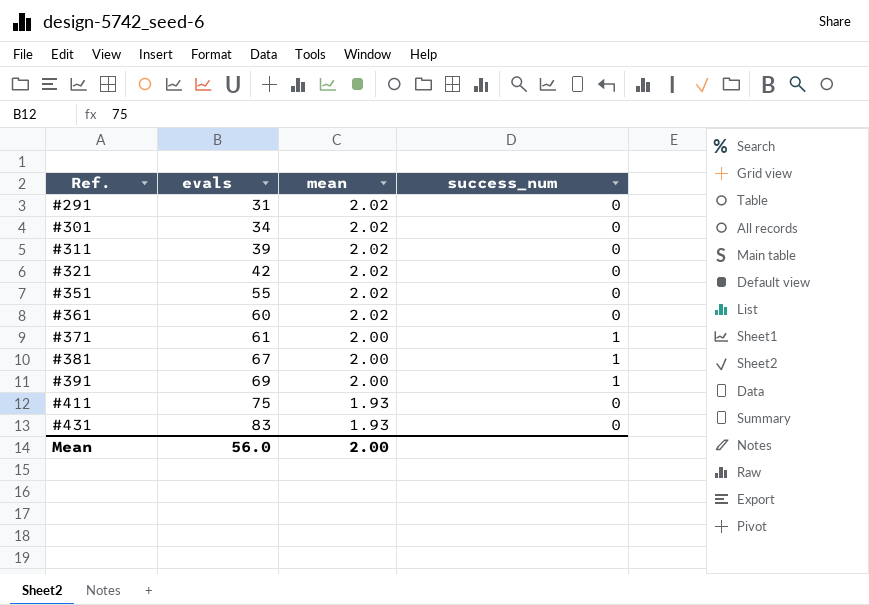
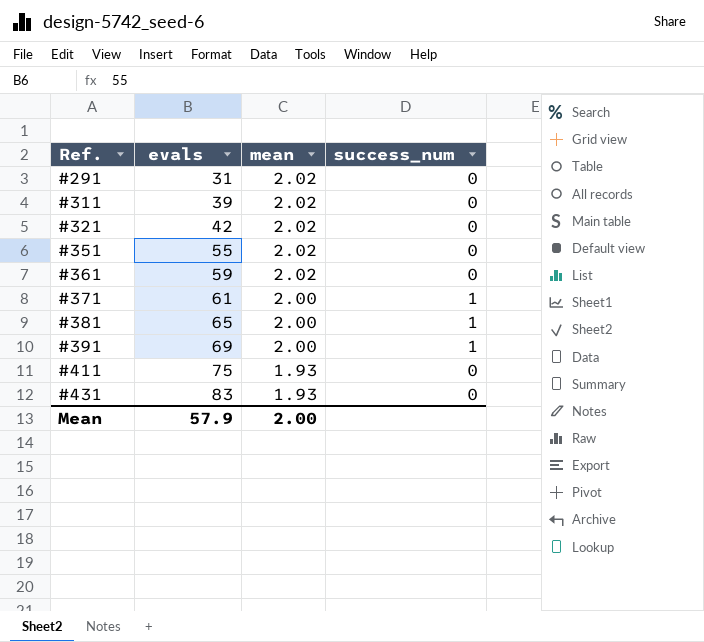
row #301: 34 | 2.02 | 0 -> none
#361 | evals: 60 -> 59
#381 | evals: 67 -> 65
Mean | evals: 56.0 -> 57.9

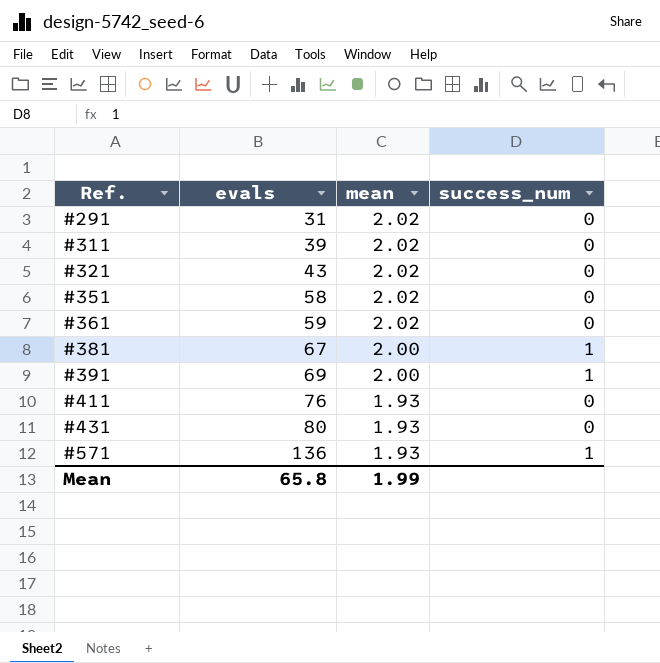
row #371: 61 | 2.00 | 1 -> none
#321 | evals: 42 -> 43
#351 | evals: 55 -> 58
#381 | evals: 65 -> 67
#411 | evals: 75 -> 76
#431 | evals: 83 -> 80
row #571: none -> 136 | 1.93 | 1
Mean | evals: 57.9 -> 65.8
Mean | mean: 2.00 -> 1.99

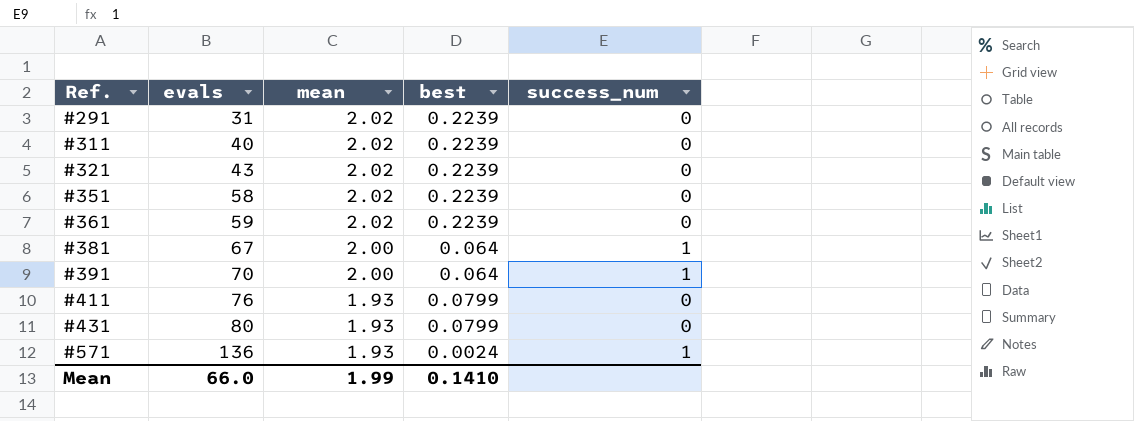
column best | position: none -> 4
#311 | evals: 39 -> 40
#391 | evals: 69 -> 70
Mean | evals: 65.8 -> 66.0

